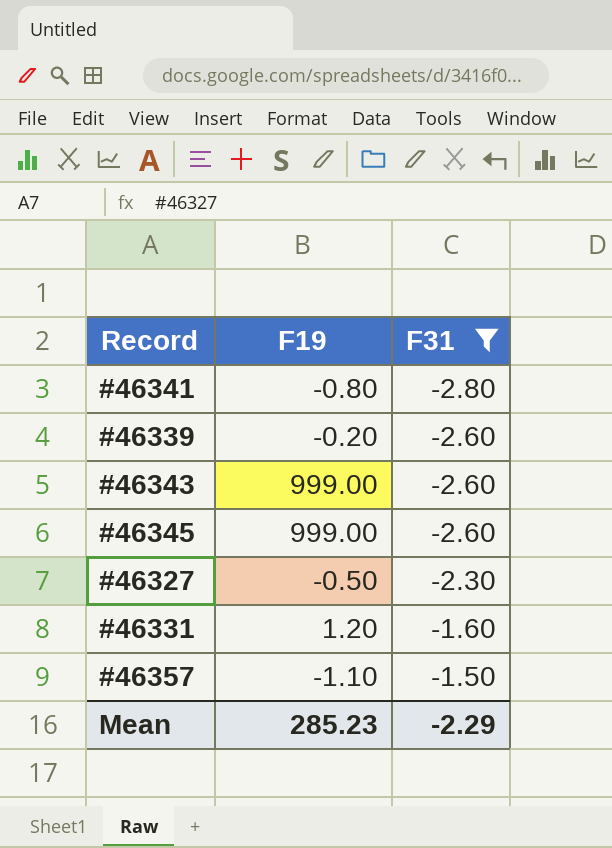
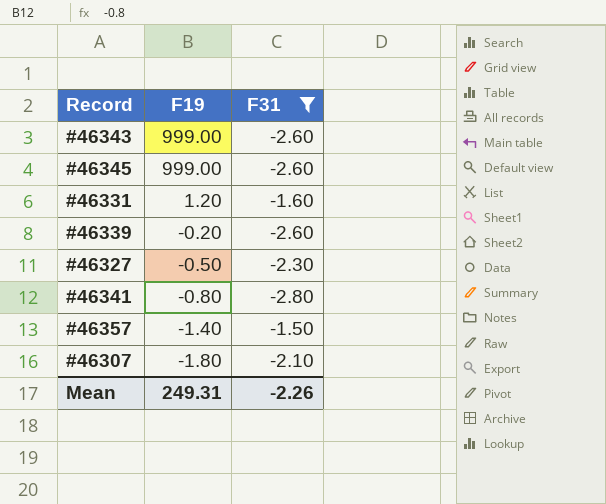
row order: F31 ascending -> F19 descending
#46357 | F19: -1.10 -> -1.40
row #46307: none -> -1.80 | -2.10
Mean | F19: 285.23 -> 249.31
Mean | F31: -2.29 -> -2.26

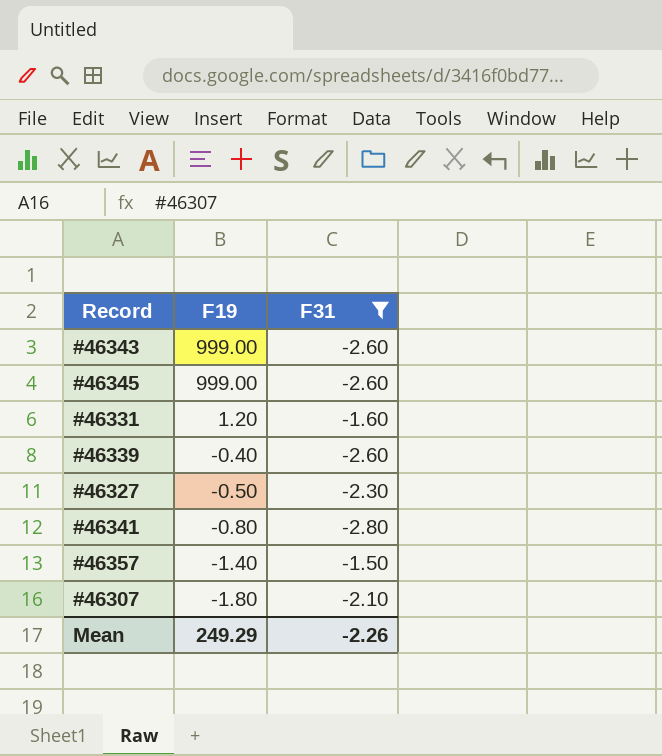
#46339 | F19: -0.20 -> -0.40
Mean | F19: 249.31 -> 249.29

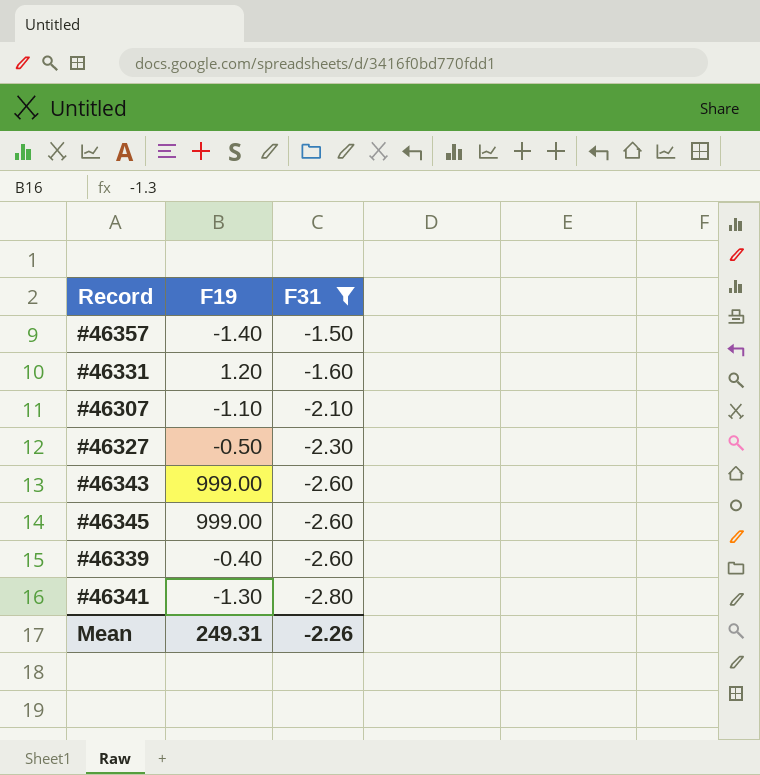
row order: F19 descending -> F31 descending
#46307 | F19: -1.80 -> -1.10
#46341 | F19: -0.80 -> -1.30
Mean | F19: 249.29 -> 249.31

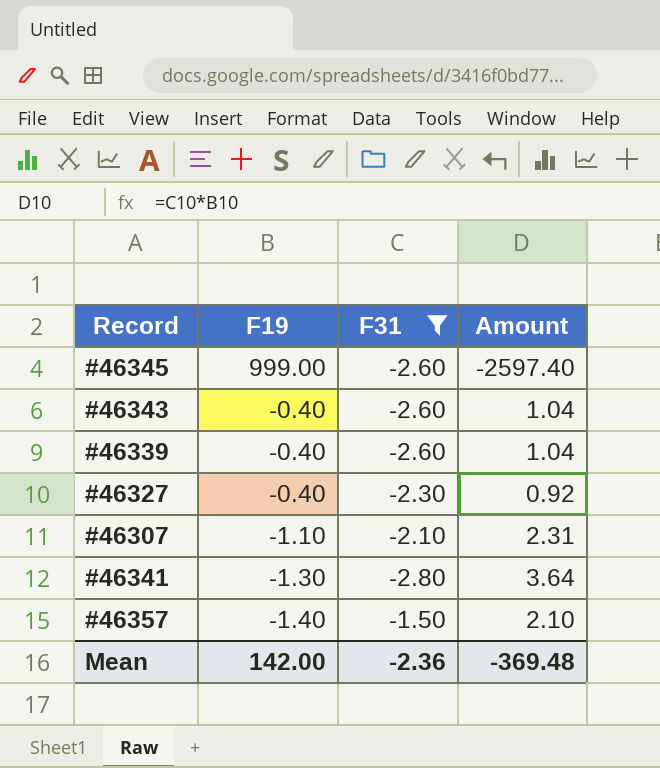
row order: F31 descending -> F19 descending
column Amount | formula: none -> [F19] * [F31]
row #46331: 1.20 | -1.60 -> none
#46343 | F19: 999.00 -> -0.40
#46327 | F19: -0.50 -> -0.40
Mean | F19: 249.31 -> 142.00
Mean | F31: -2.26 -> -2.36

